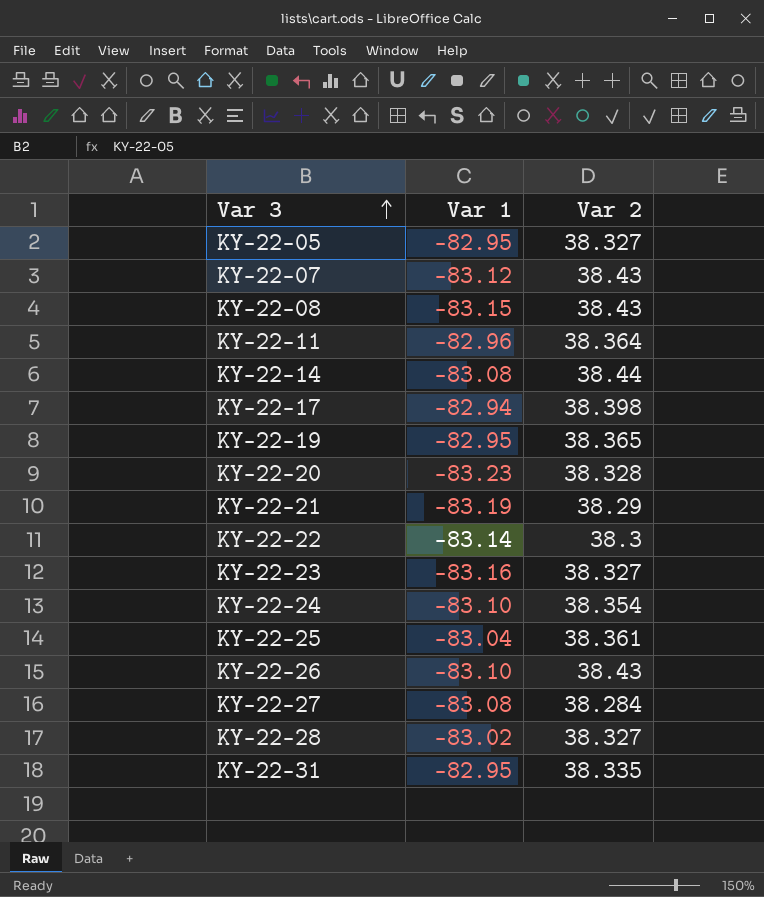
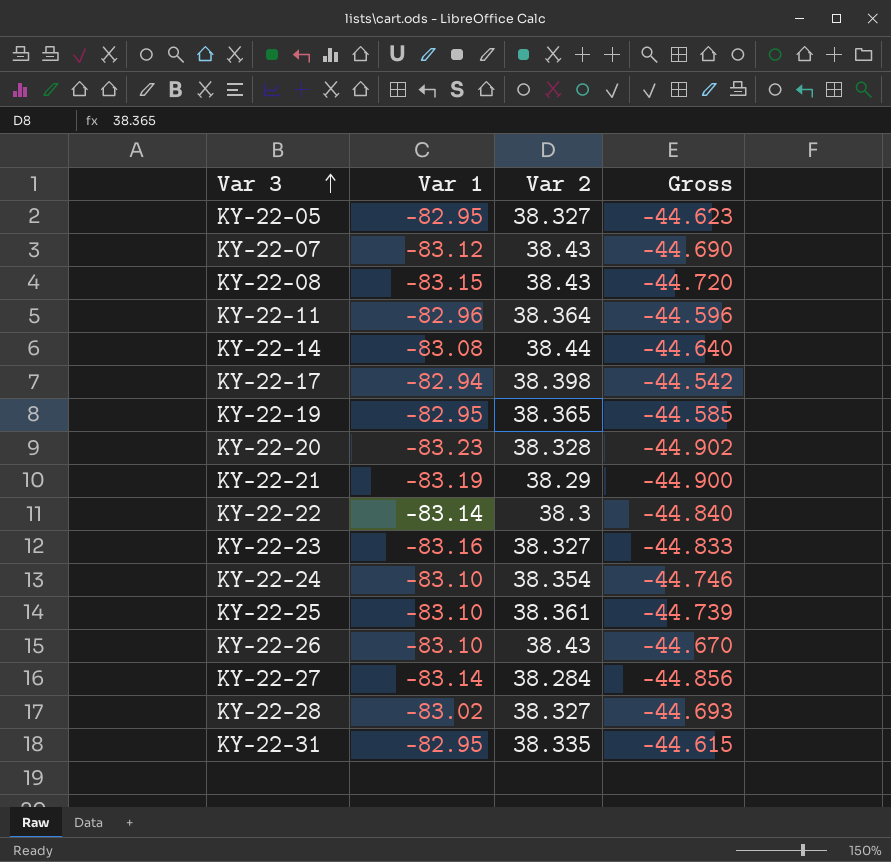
column Gross | formula: none -> [Var 1] + [Var 2]
KY-22-25 | Var 1: -83.04 -> -83.10
KY-22-27 | Var 1: -83.08 -> -83.14

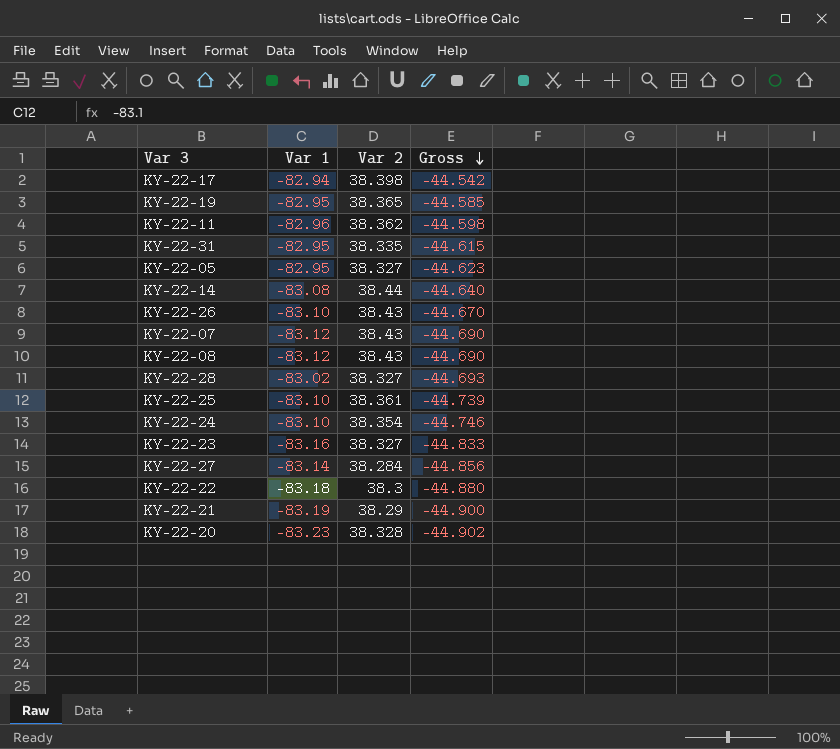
row order: Var 3 ascending -> Gross descending
KY-22-11 | Var 2: 38.364 -> 38.362
KY-22-11 | Gross: -44.596 -> -44.598
KY-22-08 | Var 1: -83.15 -> -83.12
KY-22-08 | Gross: -44.720 -> -44.690
KY-22-22 | Var 1: -83.14 -> -83.18
KY-22-22 | Gross: -44.840 -> -44.880

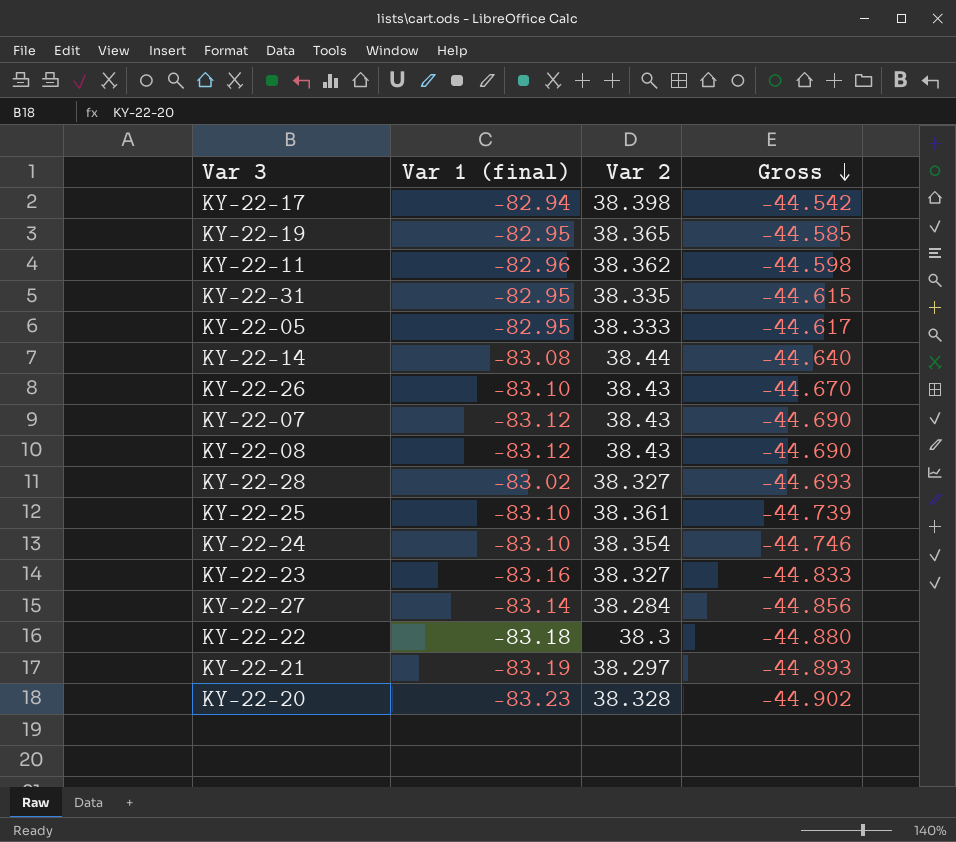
column name: Var 1 -> Var 1 (final)
KY-22-05 | Var 2: 38.327 -> 38.333
KY-22-05 | Gross: -44.623 -> -44.617
KY-22-21 | Var 2: 38.29 -> 38.297
KY-22-21 | Gross: -44.900 -> -44.893

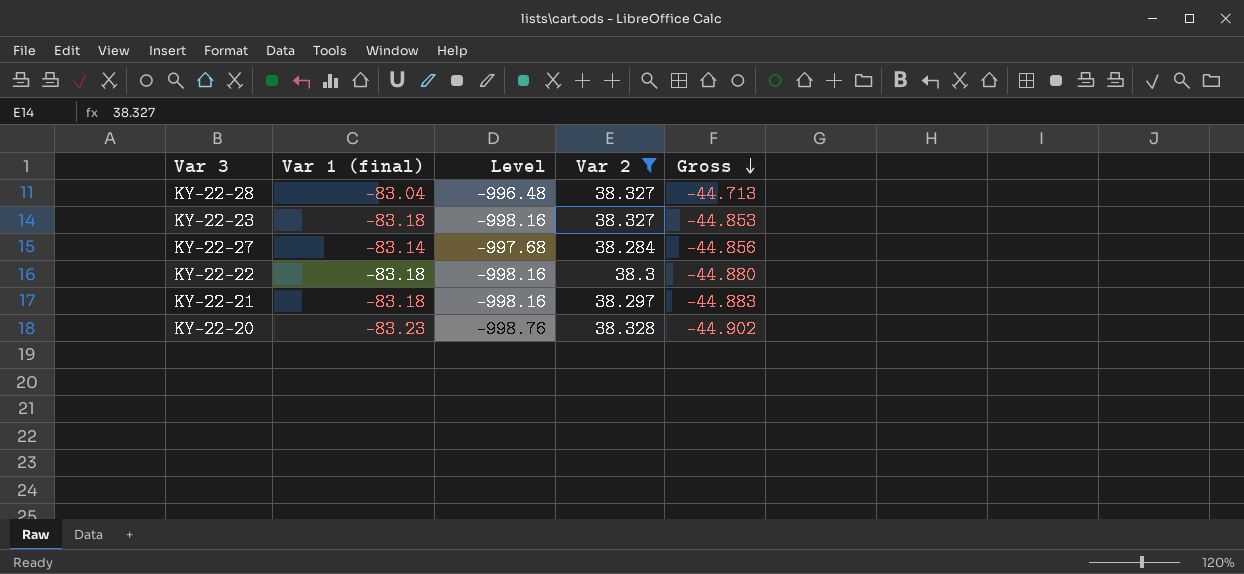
filter: none -> Var 2 <= 38.328
column Level | formula: none -> [Var 1 (final)] * 12
KY-22-28 | Var 1 (final): -83.02 -> -83.04
KY-22-28 | Gross: -44.693 -> -44.713
KY-22-23 | Var 1 (final): -83.16 -> -83.18
KY-22-23 | Gross: -44.833 -> -44.853
KY-22-21 | Var 1 (final): -83.19 -> -83.18
KY-22-21 | Gross: -44.893 -> -44.883

